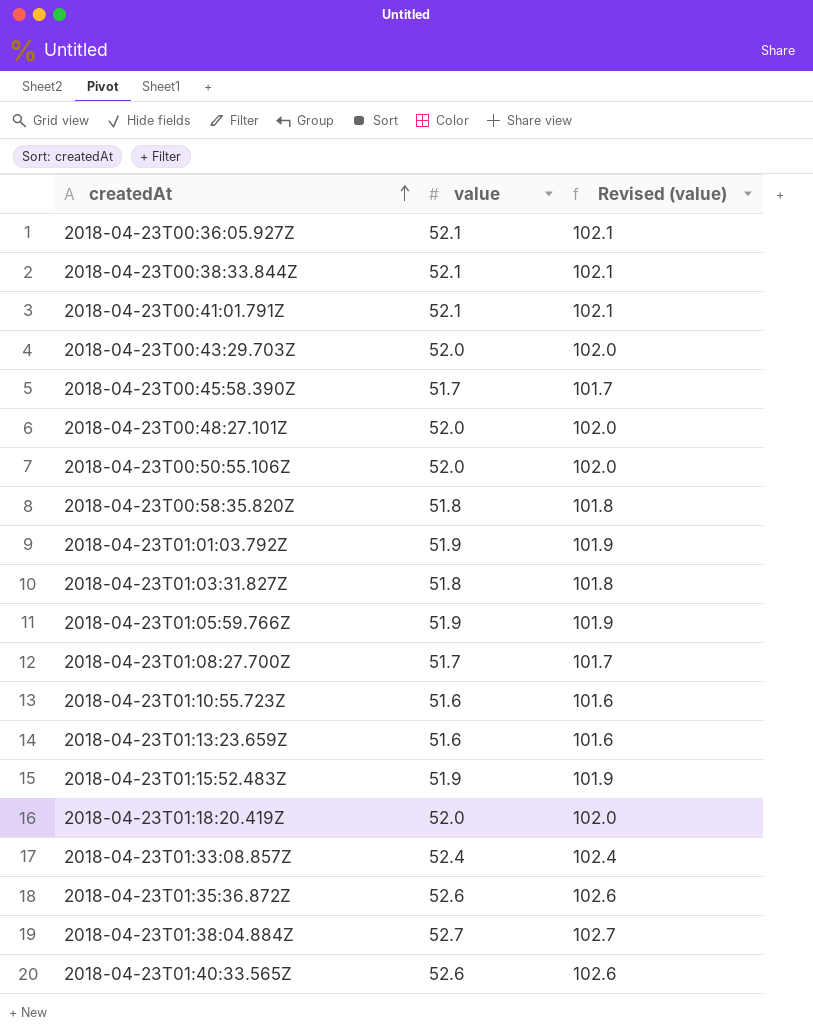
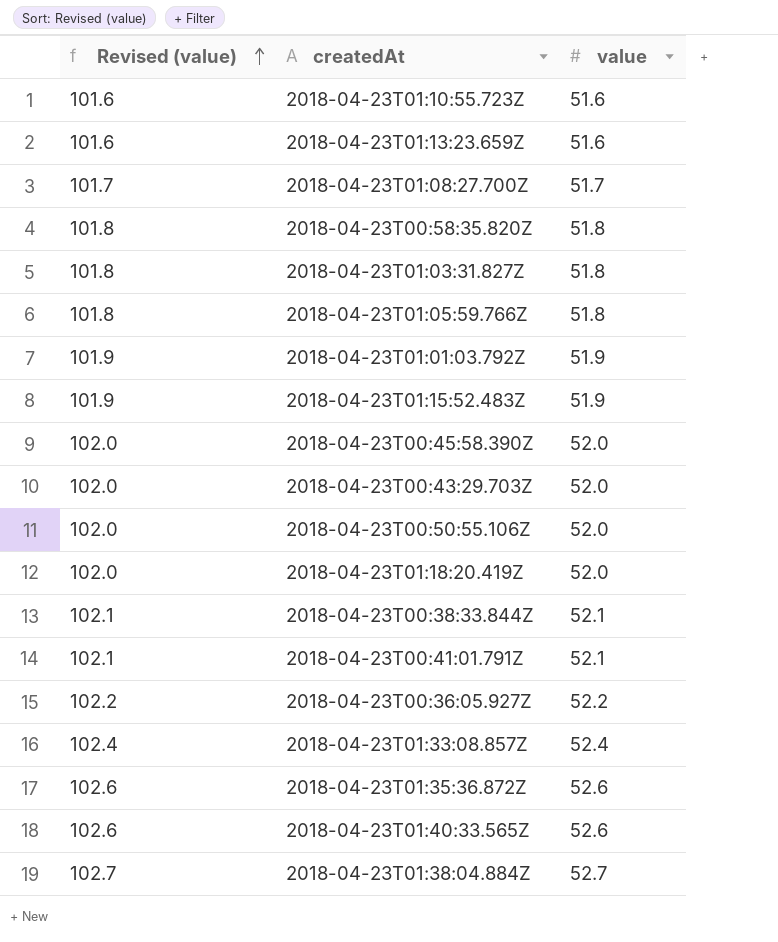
row order: createdAt ascending -> Revised (value) ascending
column Revised (value) | position: 3 -> 1
row 2018-04-23T00:48:27.101Z: 52.0 | 102.0 -> none
2018-04-23T01:05:59.766Z | Revised (value): 101.9 -> 101.8
2018-04-23T01:05:59.766Z | value: 51.9 -> 51.8
2018-04-23T00:45:58.390Z | Revised (value): 101.7 -> 102.0
2018-04-23T00:45:58.390Z | value: 51.7 -> 52.0
2018-04-23T00:36:05.927Z | Revised (value): 102.1 -> 102.2
2018-04-23T00:36:05.927Z | value: 52.1 -> 52.2

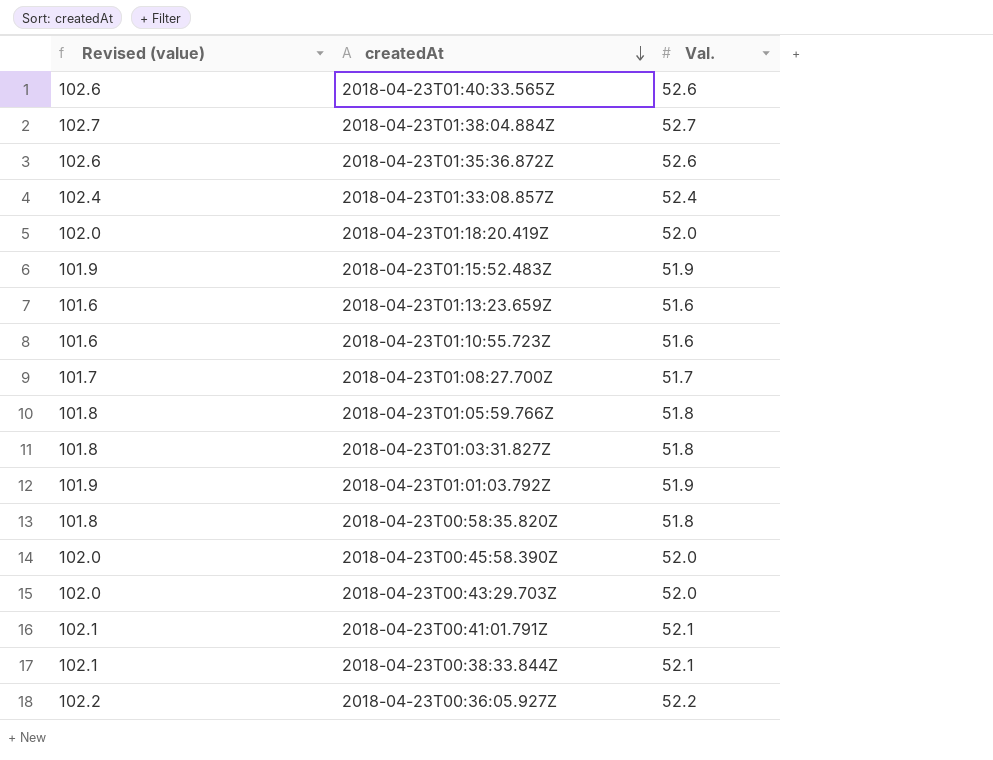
row order: Revised (value) ascending -> createdAt descending
column name: value -> Val.
row 2018-04-23T00:50:55.106Z: 102.0 | 52.0 -> none

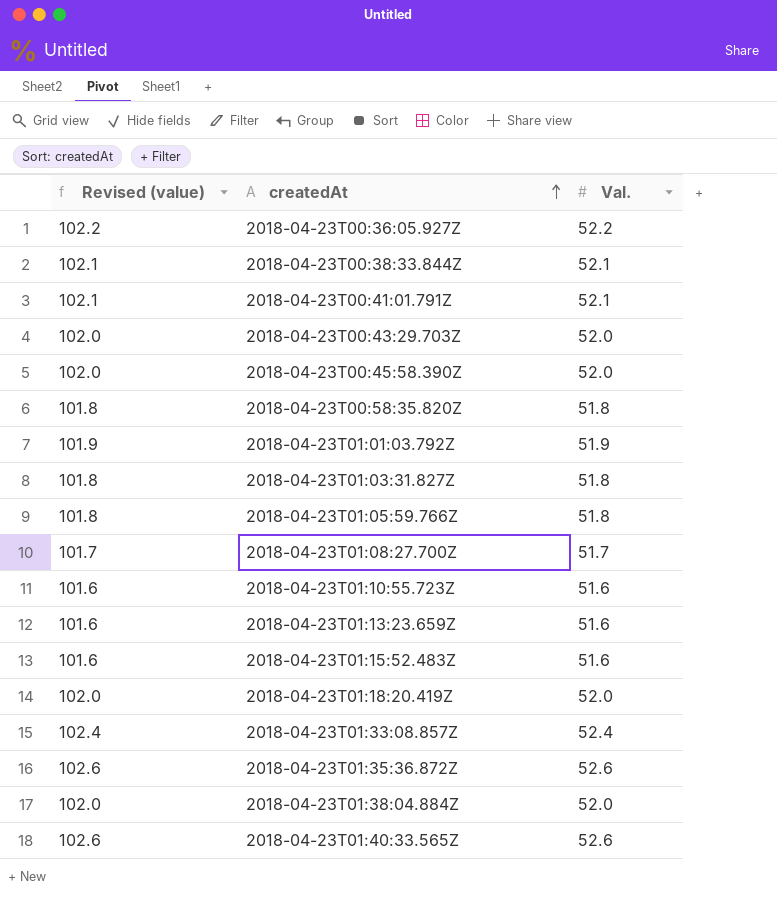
row order: createdAt descending -> createdAt ascending
2018-04-23T01:15:52.483Z | Revised (value): 101.9 -> 101.6
2018-04-23T01:15:52.483Z | Val.: 51.9 -> 51.6
2018-04-23T01:38:04.884Z | Revised (value): 102.7 -> 102.0
2018-04-23T01:38:04.884Z | Val.: 52.7 -> 52.0

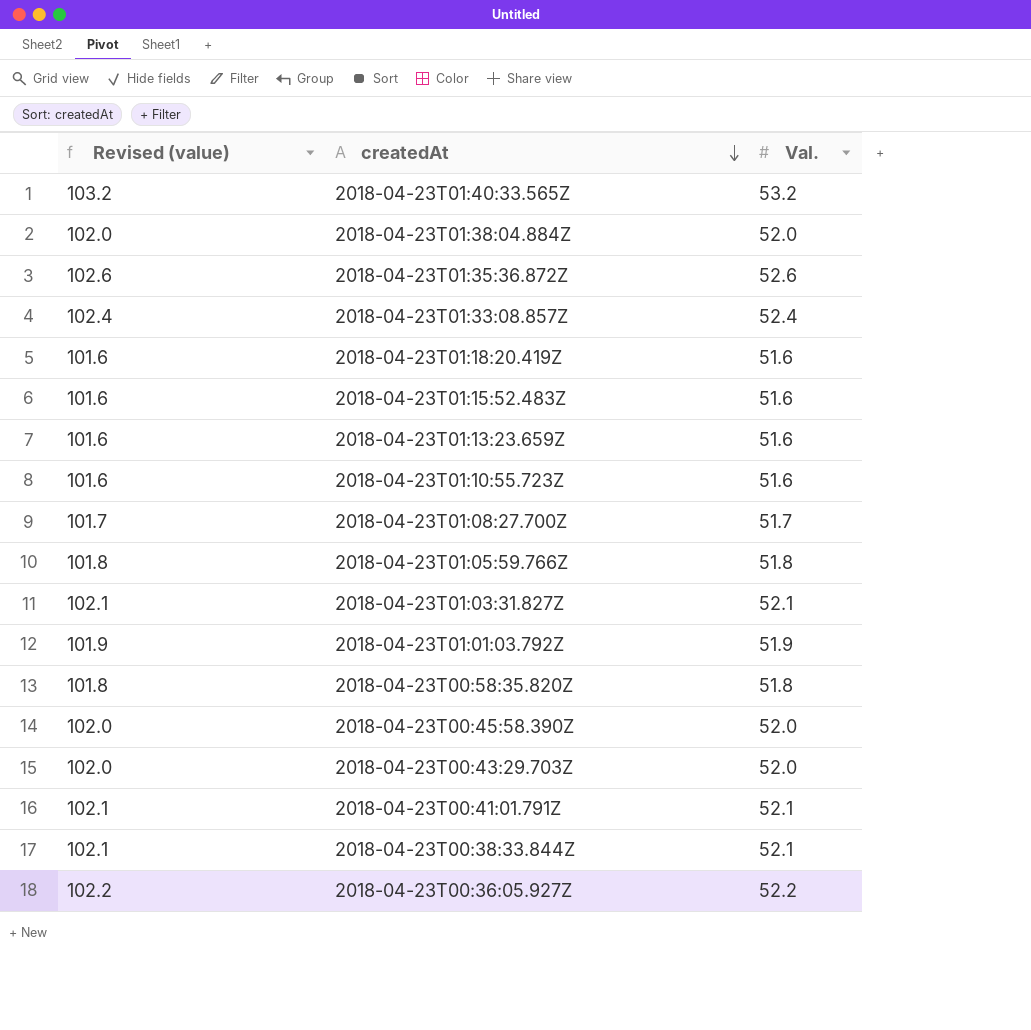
row order: createdAt ascending -> createdAt descending
2018-04-23T01:40:33.565Z | Revised (value): 102.6 -> 103.2
2018-04-23T01:40:33.565Z | Val.: 52.6 -> 53.2
2018-04-23T01:18:20.419Z | Revised (value): 102.0 -> 101.6
2018-04-23T01:18:20.419Z | Val.: 52.0 -> 51.6
2018-04-23T01:03:31.827Z | Revised (value): 101.8 -> 102.1
2018-04-23T01:03:31.827Z | Val.: 51.8 -> 52.1

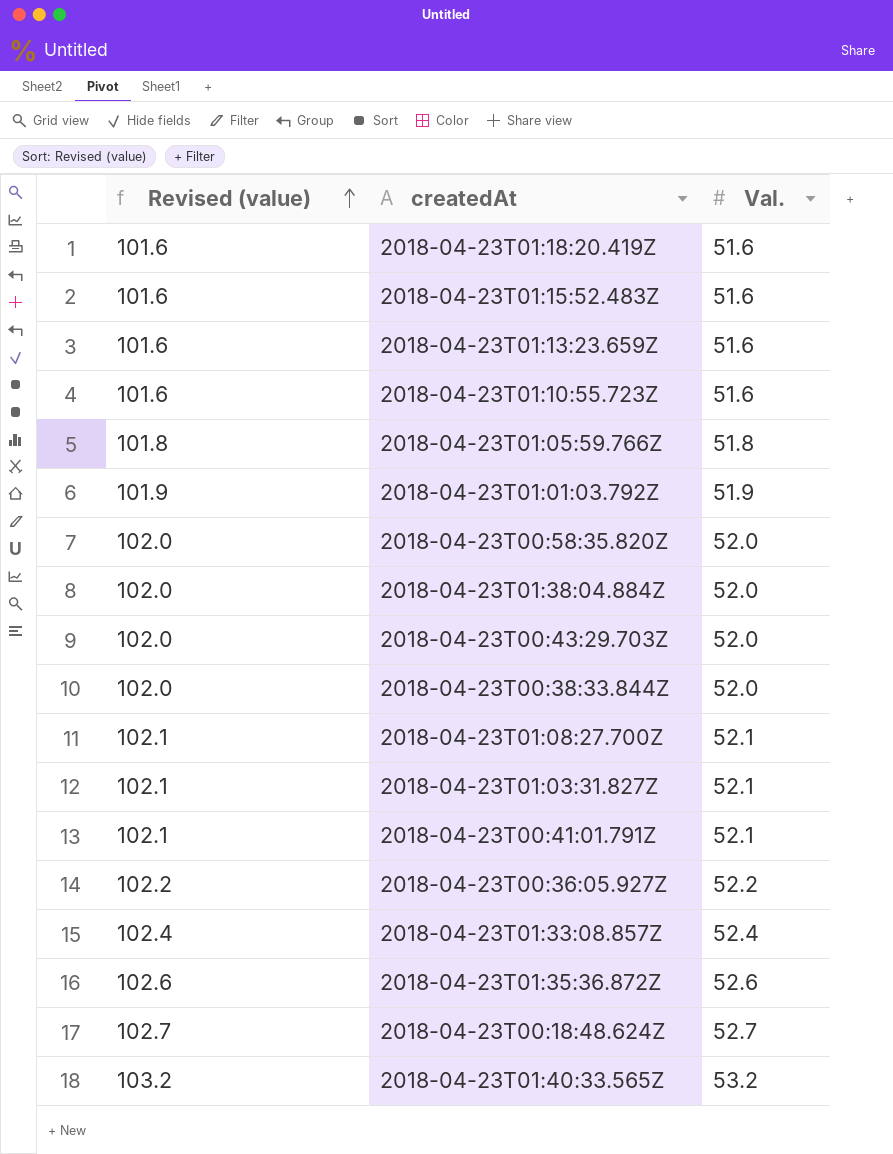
row order: createdAt descending -> Revised (value) ascending
row 2018-04-23T00:45:58.390Z: 102.0 | 52.0 -> none
2018-04-23T00:58:35.820Z | Revised (value): 101.8 -> 102.0
2018-04-23T00:58:35.820Z | Val.: 51.8 -> 52.0
2018-04-23T00:38:33.844Z | Revised (value): 102.1 -> 102.0
2018-04-23T00:38:33.844Z | Val.: 52.1 -> 52.0
2018-04-23T01:08:27.700Z | Revised (value): 101.7 -> 102.1
2018-04-23T01:08:27.700Z | Val.: 51.7 -> 52.1
row 2018-04-23T00:18:48.624Z: none -> 102.7 | 52.7

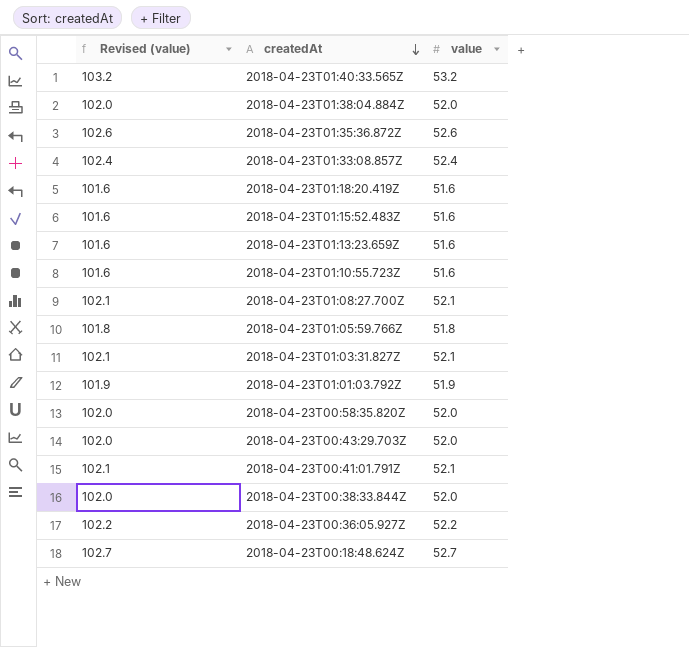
row order: Revised (value) ascending -> createdAt descending
column name: Val. -> value

